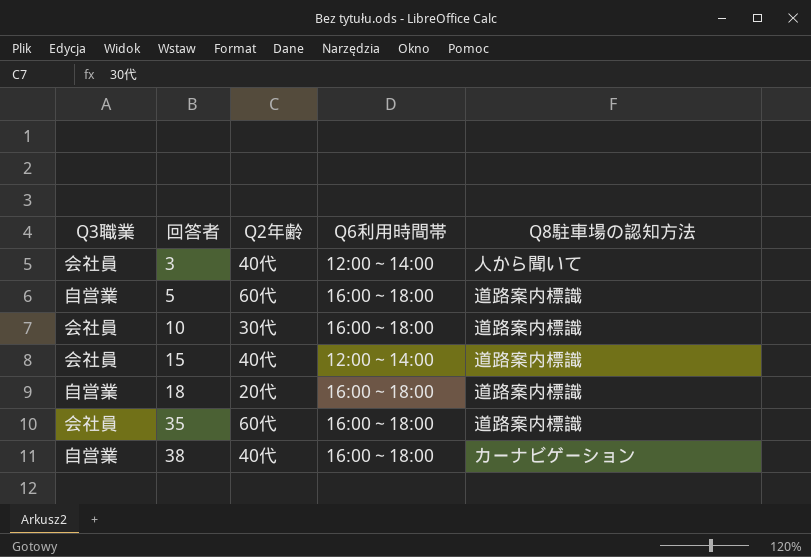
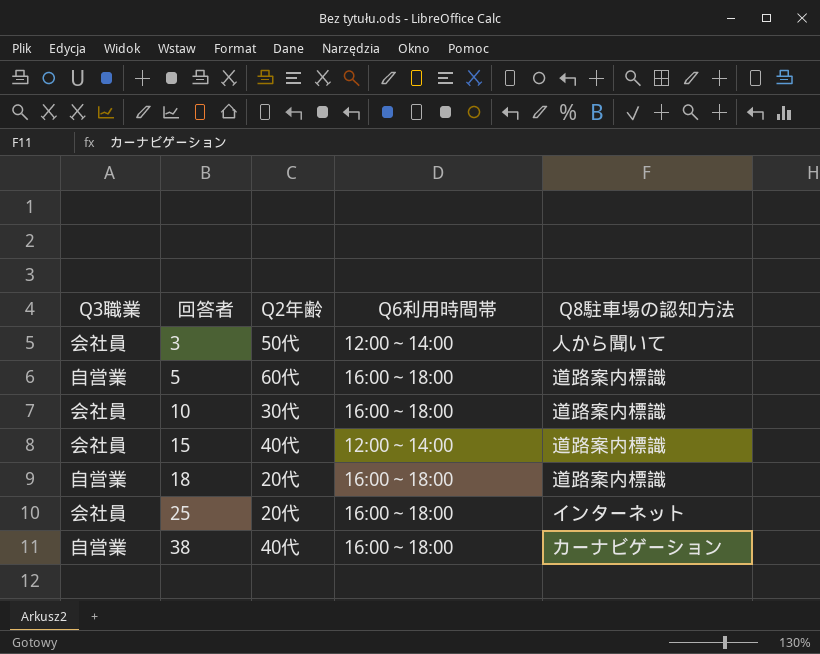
row 35: 会社員 | 60代 | 16:00～18:00 | 道路案内標識 -> none
3 | Q2年齢: 40代 -> 50代
row 25: none -> 会社員 | 20代 | 16:00～18:00 | インターネット

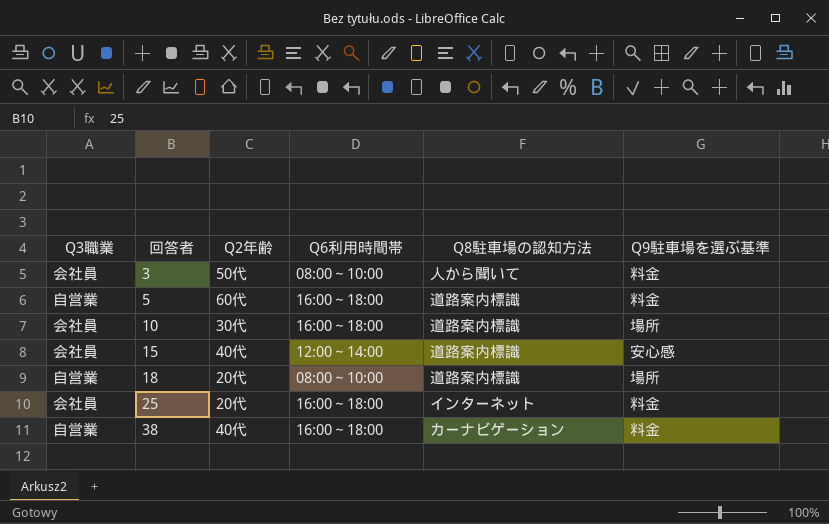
column Q9駐車場を選ぶ基準 | position: none -> 6
3 | Q6利用時間帯: 12:00～14:00 -> 08:00～10:00
18 | Q6利用時間帯: 16:00～18:00 -> 08:00～10:00

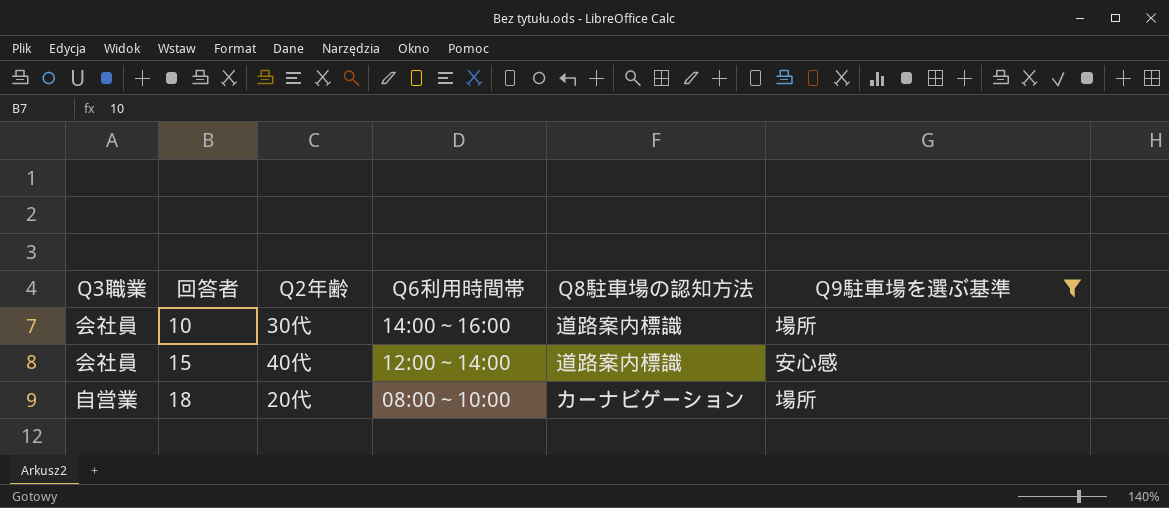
filter: none -> Q9駐車場を選ぶ基準 != 料金
10 | Q6利用時間帯: 16:00～18:00 -> 14:00～16:00
18 | Q8駐車場の認知方法: 道路案内標識 -> カーナビゲーション

